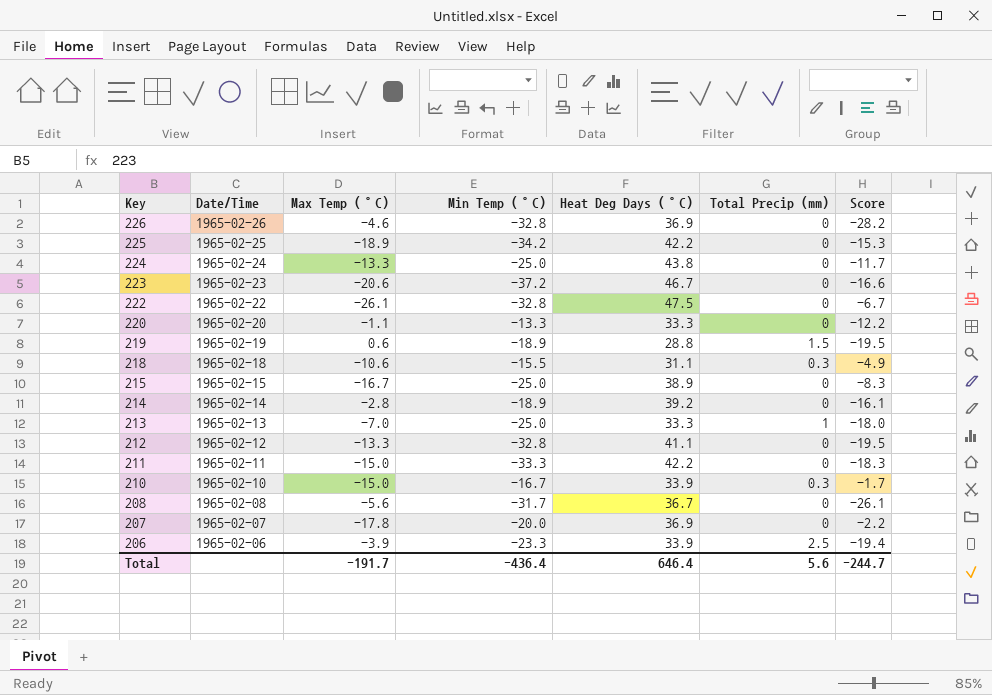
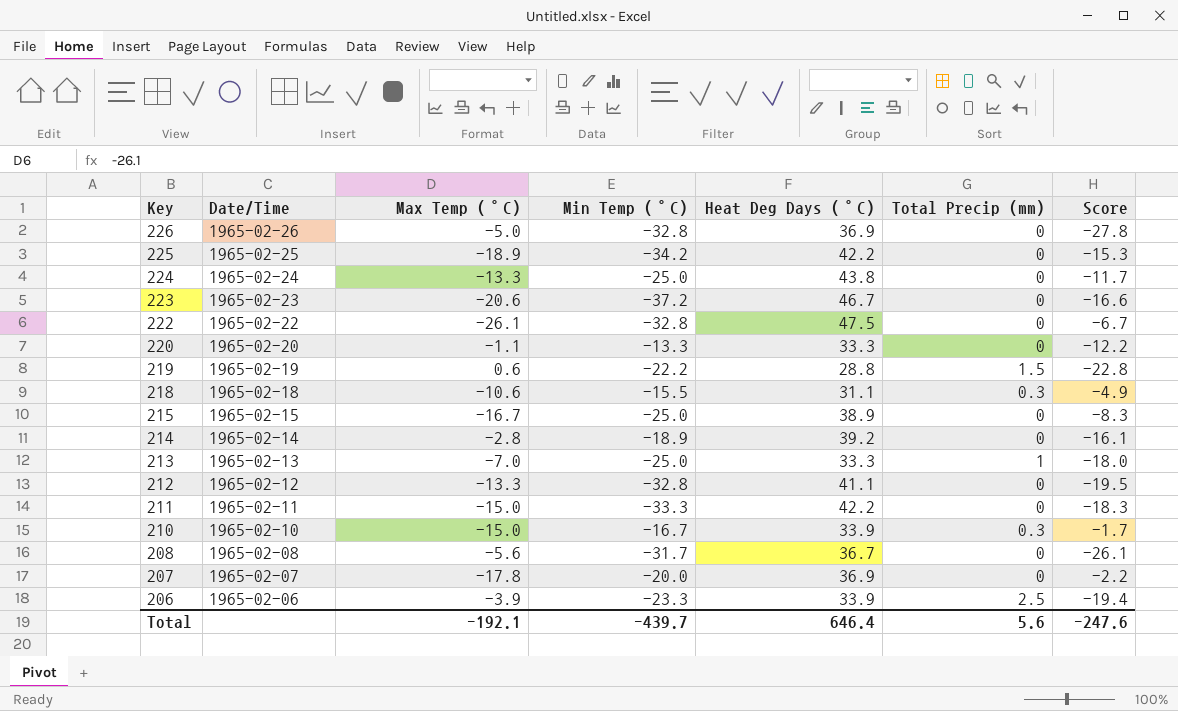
226 | Max Temp (°C): -4.6 -> -5.0
226 | Score: -28.2 -> -27.8
219 | Min Temp (°C): -18.9 -> -22.2
219 | Score: -19.5 -> -22.8
Total | Max Temp (°C): -191.7 -> -192.1
Total | Min Temp (°C): -436.4 -> -439.7
Total | Score: -244.7 -> -247.6

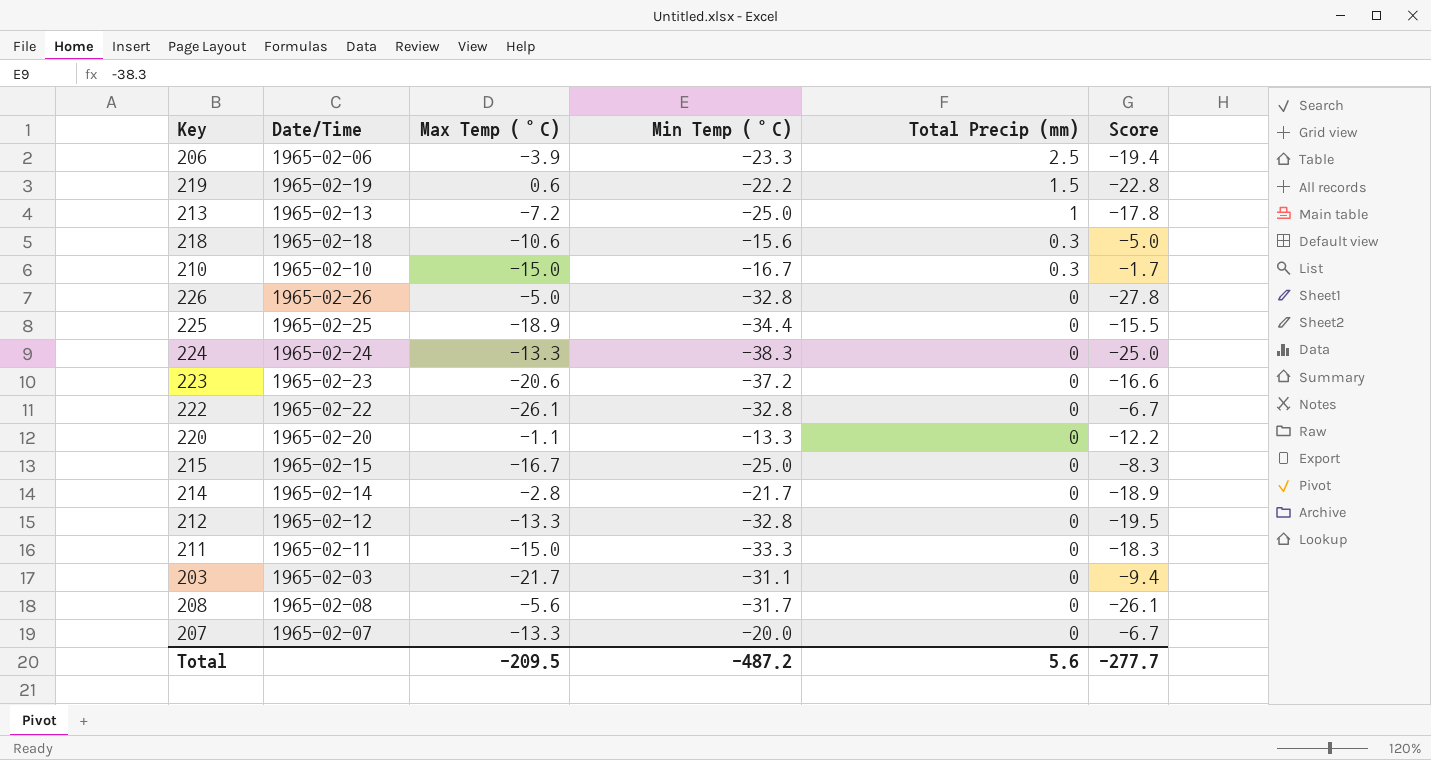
row order: Key descending -> Total Precip (mm) descending
column Heat Deg Days (°C) | position: 5 -> none
213 | Max Temp (°C): -7.0 -> -7.2
213 | Score: -18.0 -> -17.8
218 | Min Temp (°C): -15.5 -> -15.6
218 | Score: -4.9 -> -5.0
225 | Min Temp (°C): -34.2 -> -34.4
225 | Score: -15.3 -> -15.5
224 | Min Temp (°C): -25.0 -> -38.3
224 | Score: -11.7 -> -25.0
214 | Min Temp (°C): -18.9 -> -21.7
214 | Score: -16.1 -> -18.9
row 203: none -> 1965-02-03 | -21.7 | -31.1 | 0 | -9.4
207 | Max Temp (°C): -17.8 -> -13.3
207 | Score: -2.2 -> -6.7
Total | Max Temp (°C): -192.1 -> -209.5
Total | Min Temp (°C): -439.7 -> -487.2
Total | Score: -247.6 -> -277.7

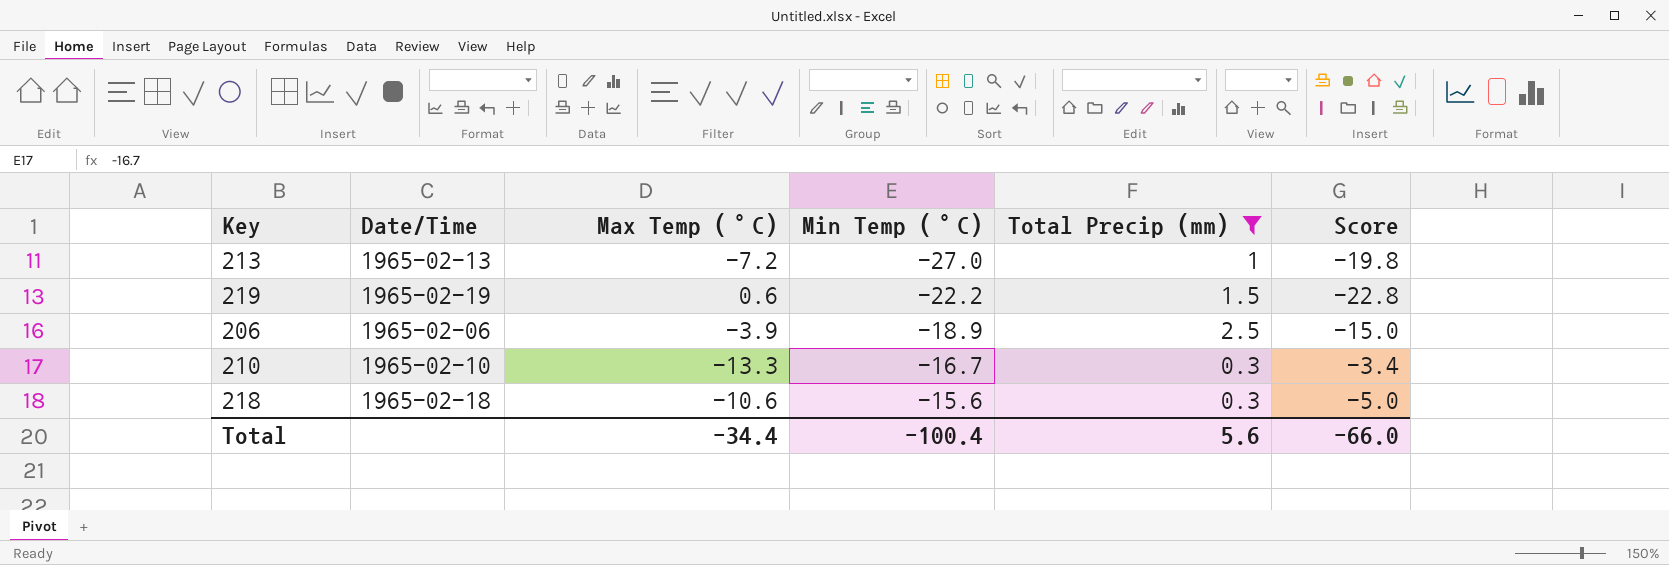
filter: none -> Total Precip (mm) != 0
row order: Total Precip (mm) descending -> Min Temp (°C) ascending
213 | Min Temp (°C): -25.0 -> -27.0
213 | Score: -17.8 -> -19.8
206 | Min Temp (°C): -23.3 -> -18.9
206 | Score: -19.4 -> -15.0
210 | Max Temp (°C): -15.0 -> -13.3
210 | Score: -1.7 -> -3.4
Total | Max Temp (°C): -209.5 -> -34.4
Total | Min Temp (°C): -487.2 -> -100.4
Total | Score: -277.7 -> -66.0

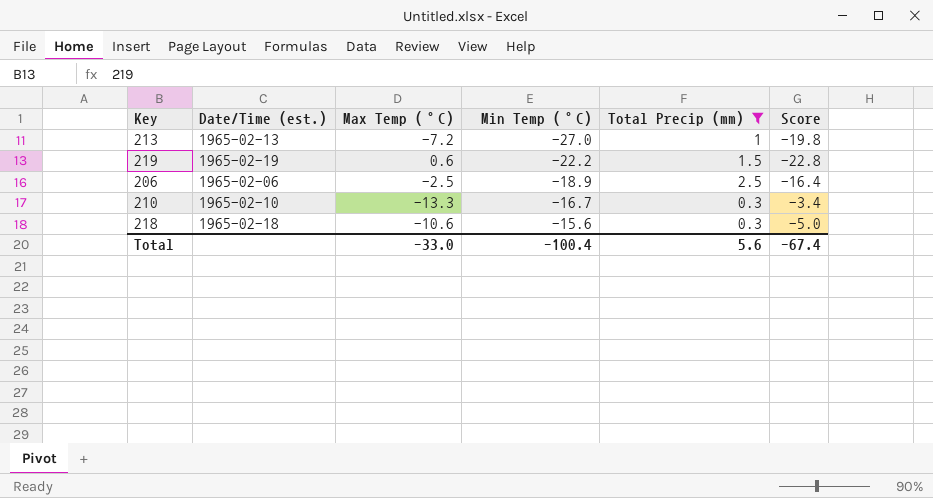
column name: Date/Time -> Date/Time (est.)
206 | Max Temp (°C): -3.9 -> -2.5
206 | Score: -15.0 -> -16.4
Total | Max Temp (°C): -34.4 -> -33.0
Total | Score: -66.0 -> -67.4

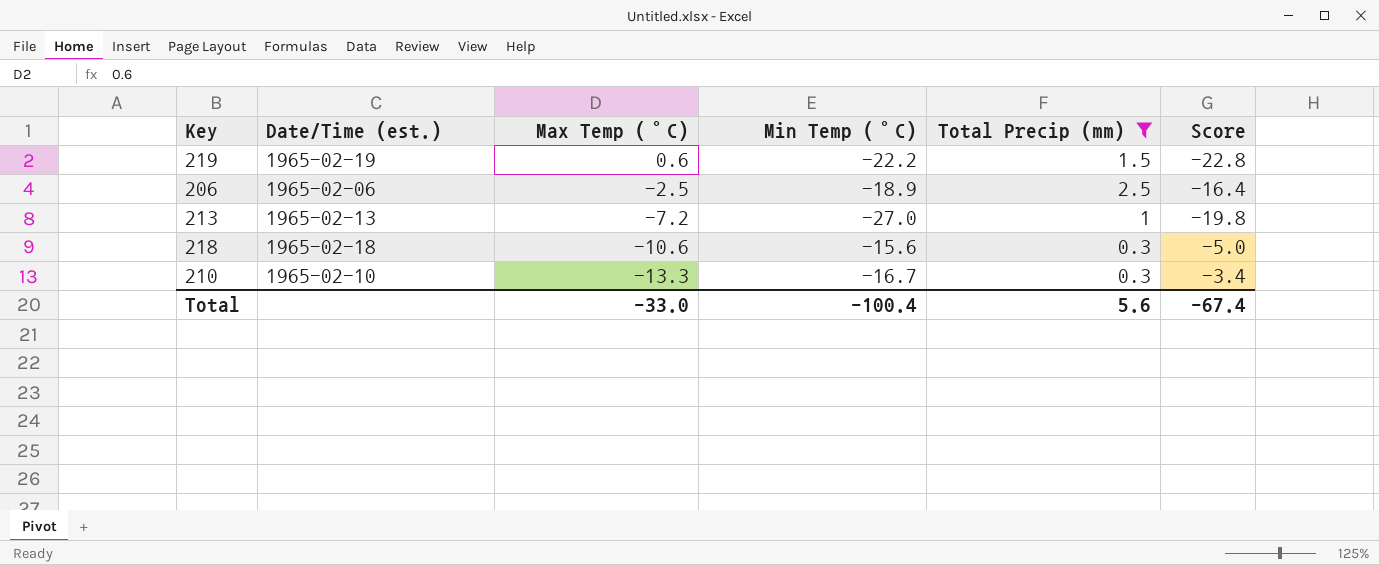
row order: Min Temp (°C) ascending -> Max Temp (°C) descending

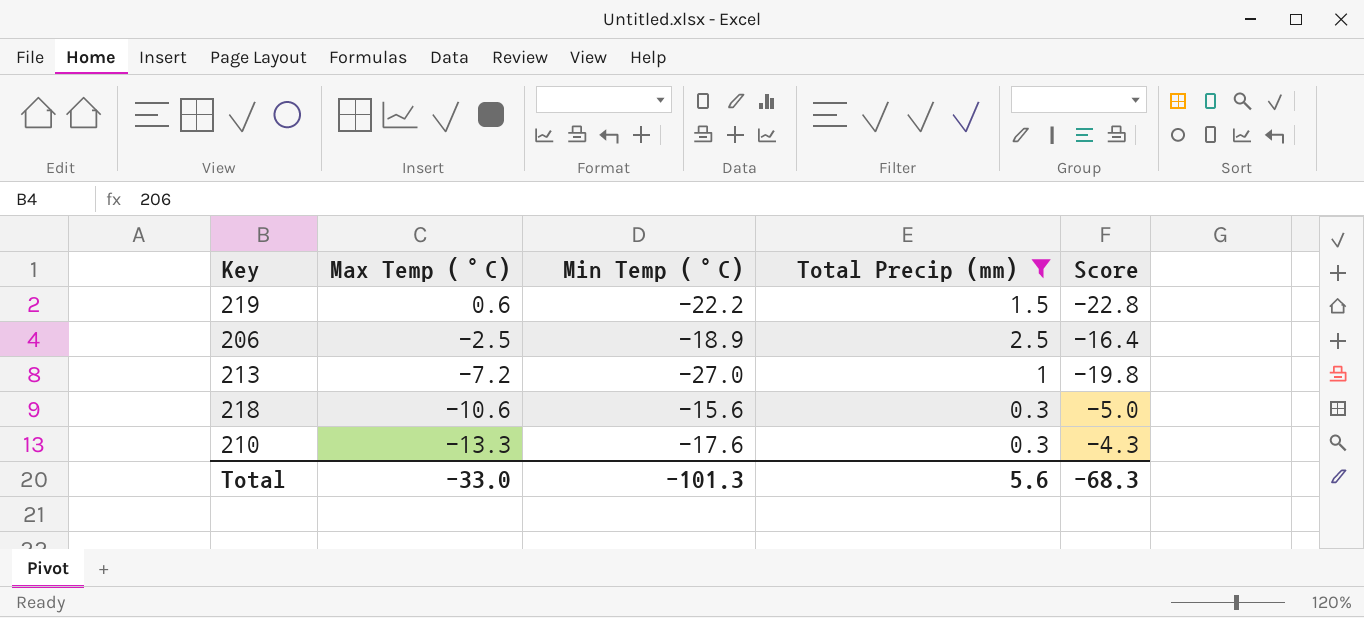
column Date/Time (est.) | position: 2 -> none
210 | Min Temp (°C): -16.7 -> -17.6
210 | Score: -3.4 -> -4.3
Total | Min Temp (°C): -100.4 -> -101.3
Total | Score: -67.4 -> -68.3

